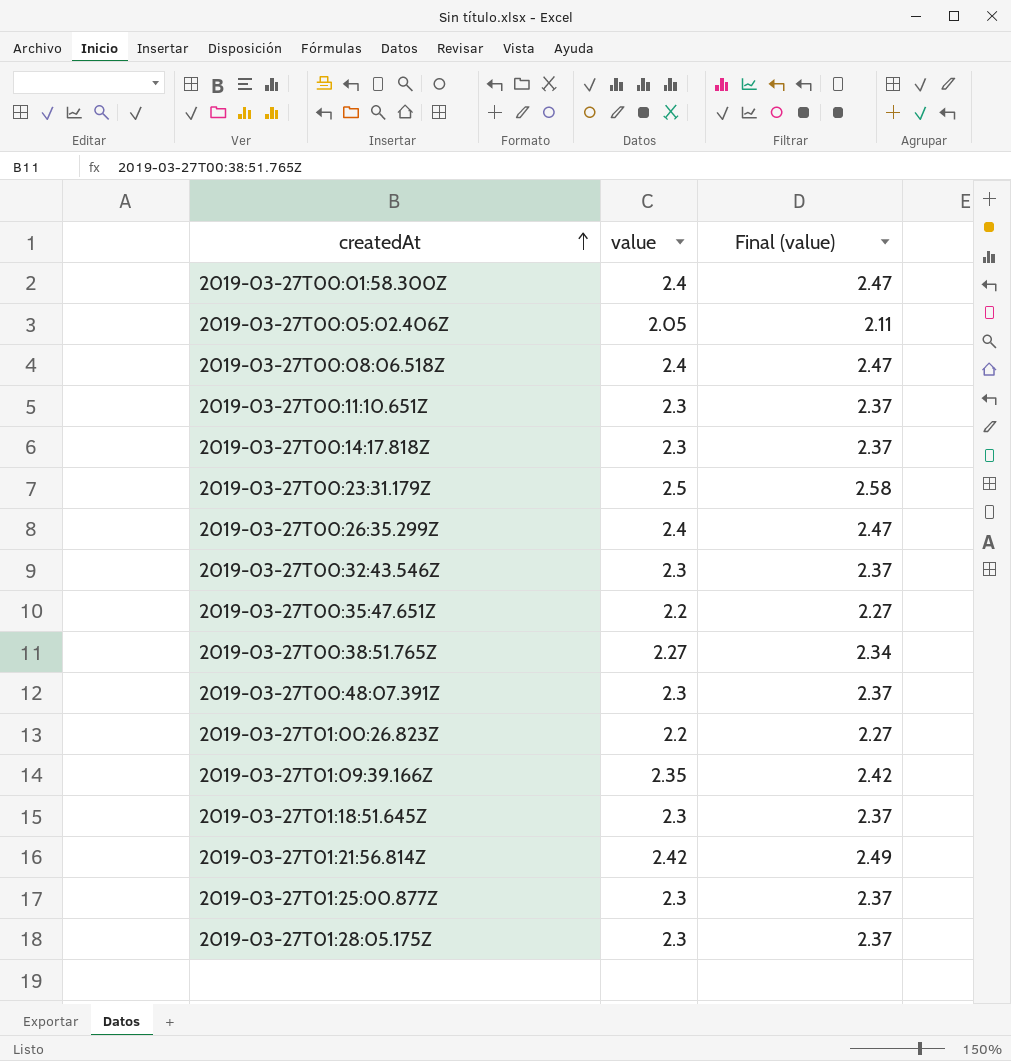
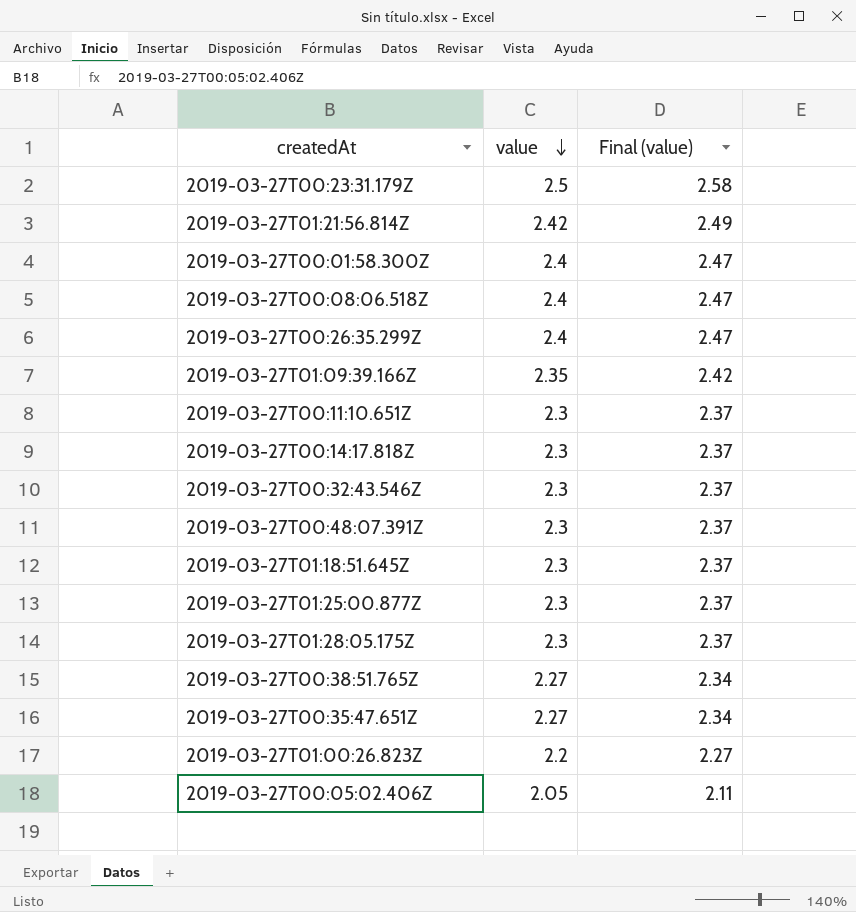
row order: createdAt ascending -> value descending
2019-03-27T00:35:47.651Z | value: 2.2 -> 2.27
2019-03-27T00:35:47.651Z | Final (value): 2.27 -> 2.34

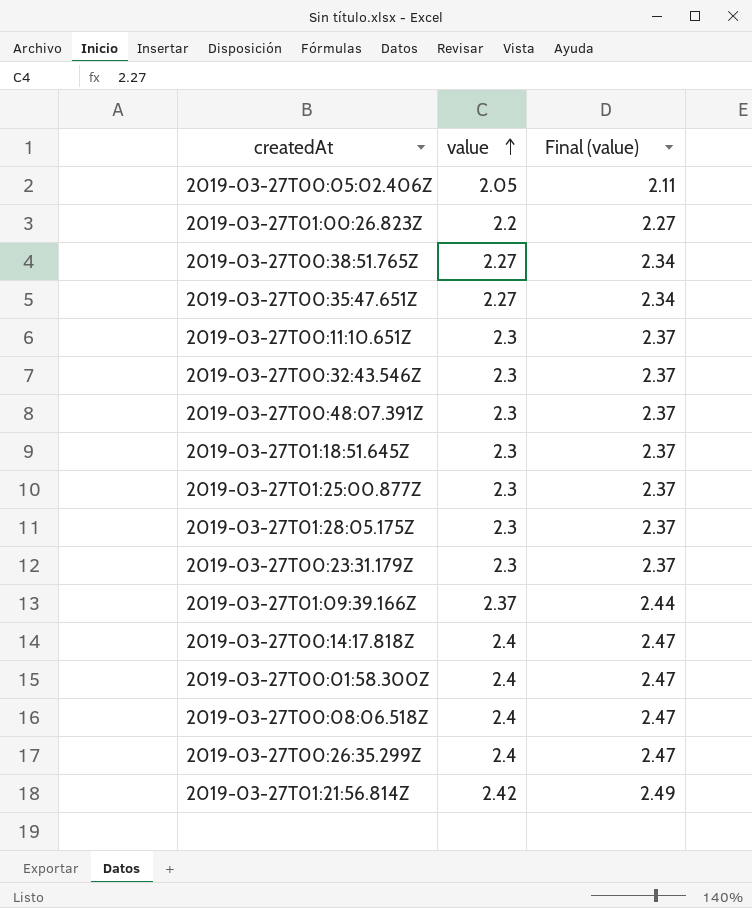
row order: value descending -> value ascending
2019-03-27T00:23:31.179Z | value: 2.5 -> 2.3
2019-03-27T00:23:31.179Z | Final (value): 2.58 -> 2.37
2019-03-27T01:09:39.166Z | value: 2.35 -> 2.37
2019-03-27T01:09:39.166Z | Final (value): 2.42 -> 2.44
2019-03-27T00:14:17.818Z | value: 2.3 -> 2.4
2019-03-27T00:14:17.818Z | Final (value): 2.37 -> 2.47

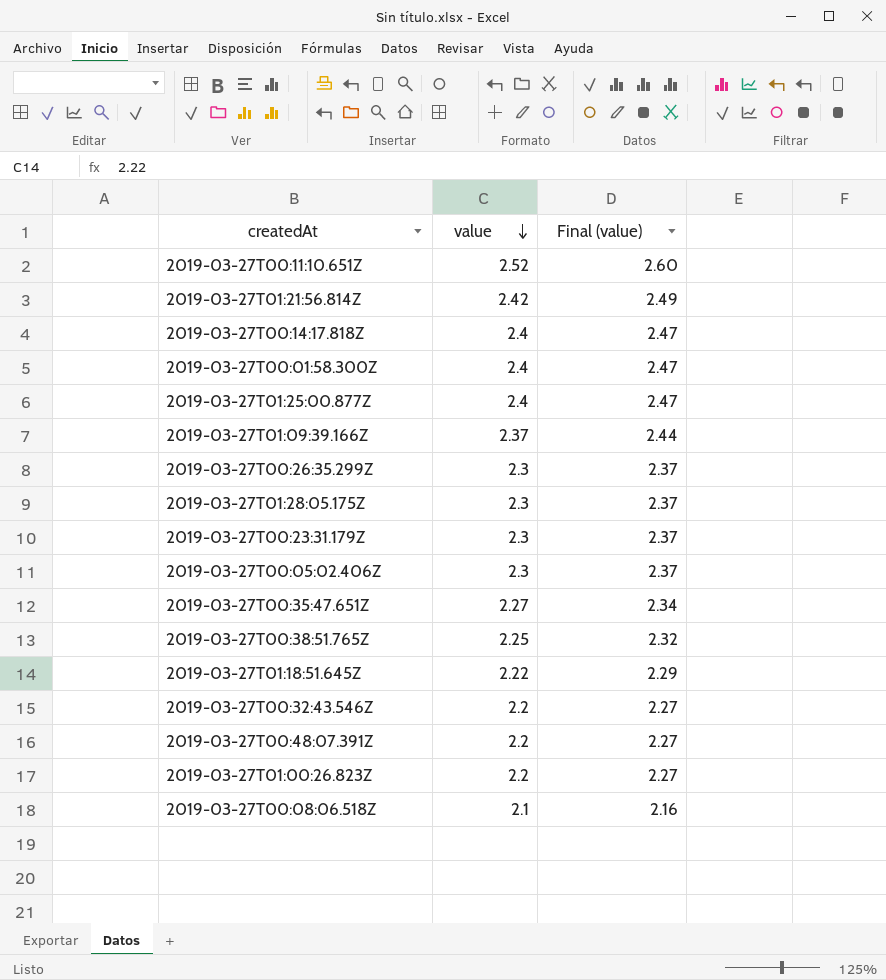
row order: value ascending -> value descending
2019-03-27T00:11:10.651Z | value: 2.3 -> 2.52
2019-03-27T00:11:10.651Z | Final (value): 2.37 -> 2.60
2019-03-27T01:25:00.877Z | value: 2.3 -> 2.4
2019-03-27T01:25:00.877Z | Final (value): 2.37 -> 2.47
2019-03-27T00:26:35.299Z | value: 2.4 -> 2.3
2019-03-27T00:26:35.299Z | Final (value): 2.47 -> 2.37
2019-03-27T00:05:02.406Z | value: 2.05 -> 2.3
2019-03-27T00:05:02.406Z | Final (value): 2.11 -> 2.37
2019-03-27T00:38:51.765Z | value: 2.27 -> 2.25
2019-03-27T00:38:51.765Z | Final (value): 2.34 -> 2.32
2019-03-27T01:18:51.645Z | value: 2.3 -> 2.22
2019-03-27T01:18:51.645Z | Final (value): 2.37 -> 2.29
2019-03-27T00:32:43.546Z | value: 2.3 -> 2.2
2019-03-27T00:32:43.546Z | Final (value): 2.37 -> 2.27
2019-03-27T00:48:07.391Z | value: 2.3 -> 2.2
2019-03-27T00:48:07.391Z | Final (value): 2.37 -> 2.27
2019-03-27T00:08:06.518Z | value: 2.4 -> 2.1
2019-03-27T00:08:06.518Z | Final (value): 2.47 -> 2.16

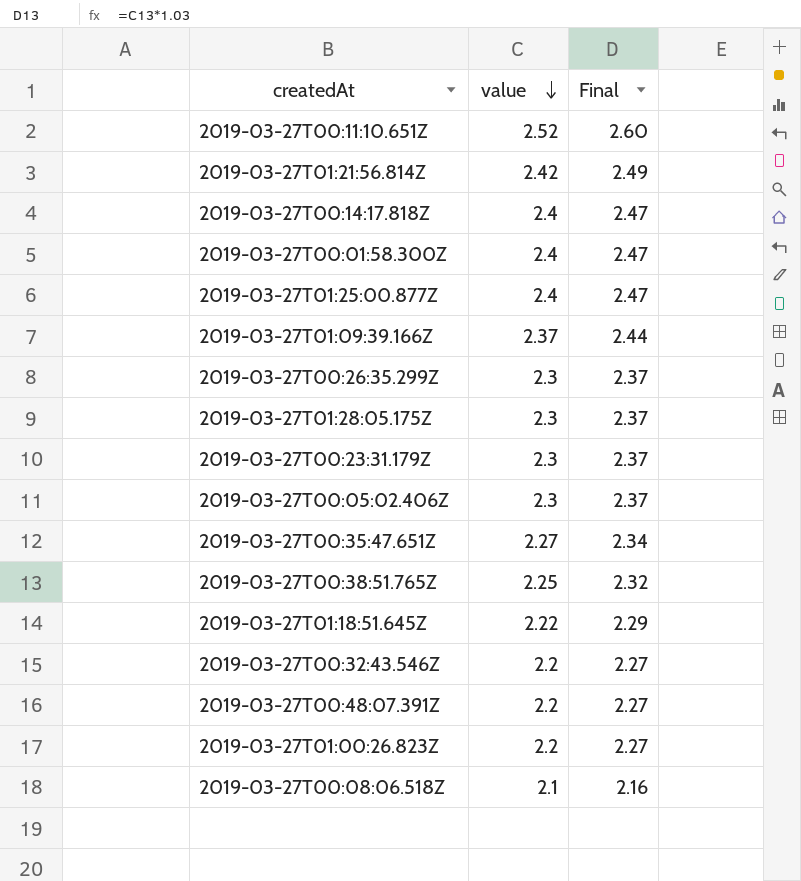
column name: Final (value) -> Final

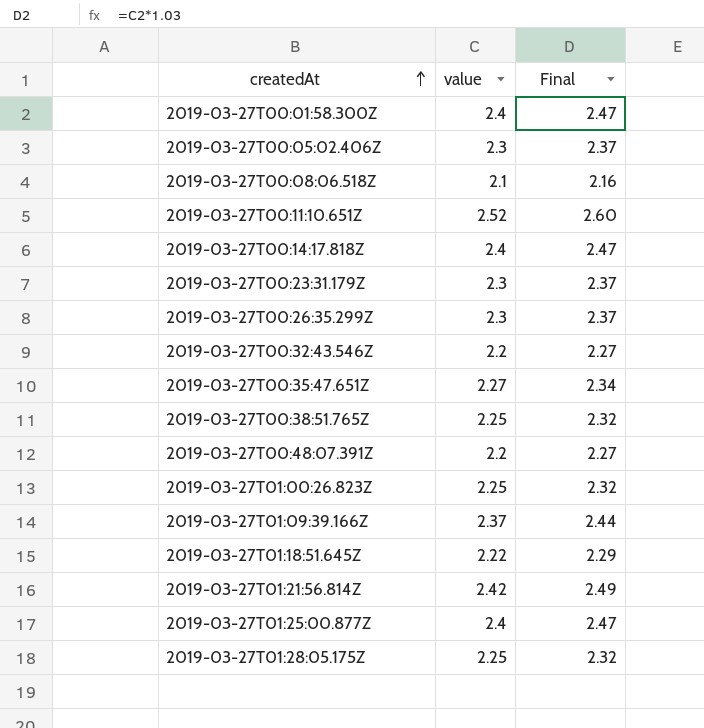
row order: value descending -> createdAt ascending
2019-03-27T01:00:26.823Z | value: 2.2 -> 2.25
2019-03-27T01:00:26.823Z | Final: 2.27 -> 2.32
2019-03-27T01:28:05.175Z | value: 2.3 -> 2.25
2019-03-27T01:28:05.175Z | Final: 2.37 -> 2.32

